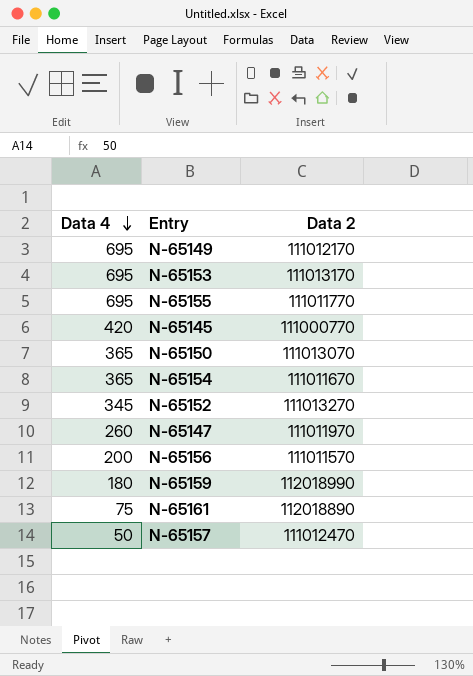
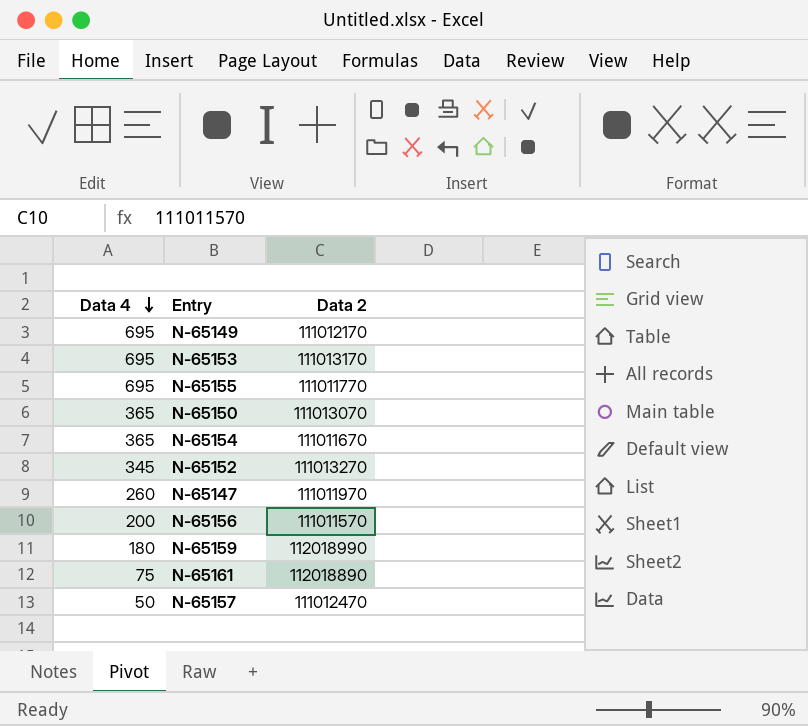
row N-65145: 420 | 111000770 -> none

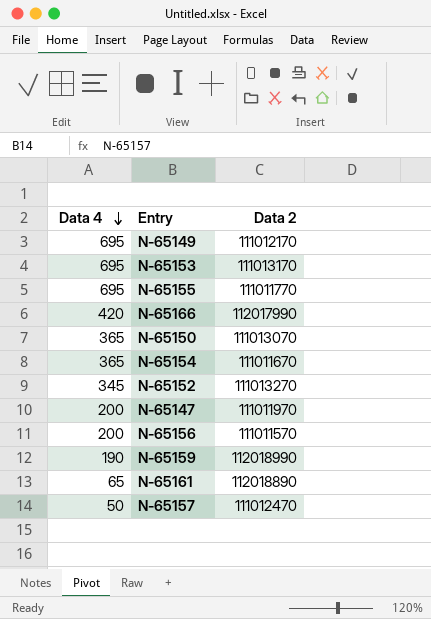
row N-65166: none -> 420 | 112017990
N-65147 | Data 4: 260 -> 200
N-65159 | Data 4: 180 -> 190
N-65161 | Data 4: 75 -> 65

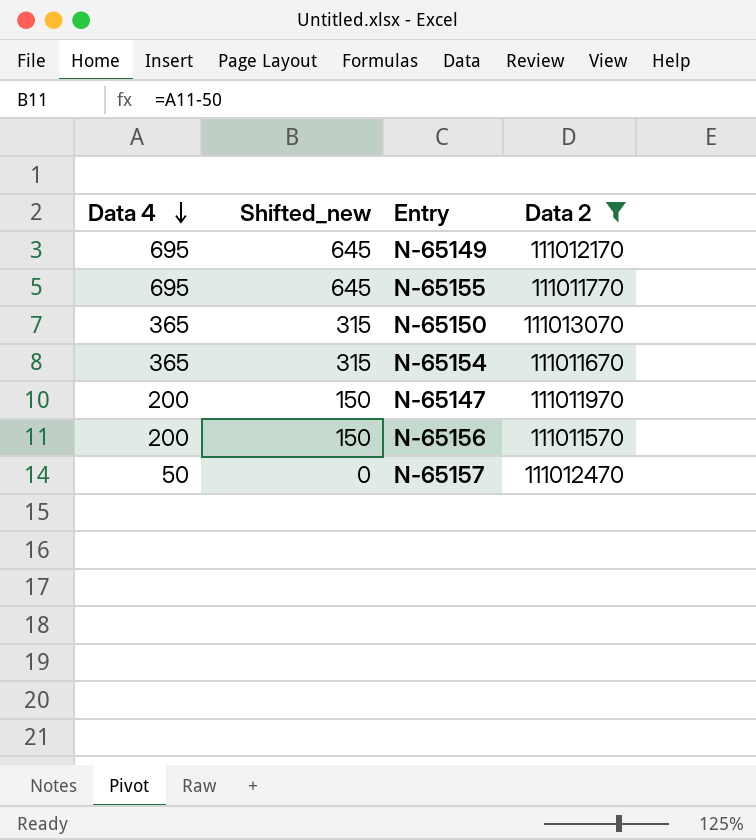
filter: none -> Data 2 <= 111013070
column Shifted_new | formula: none -> [Data 4] - 50

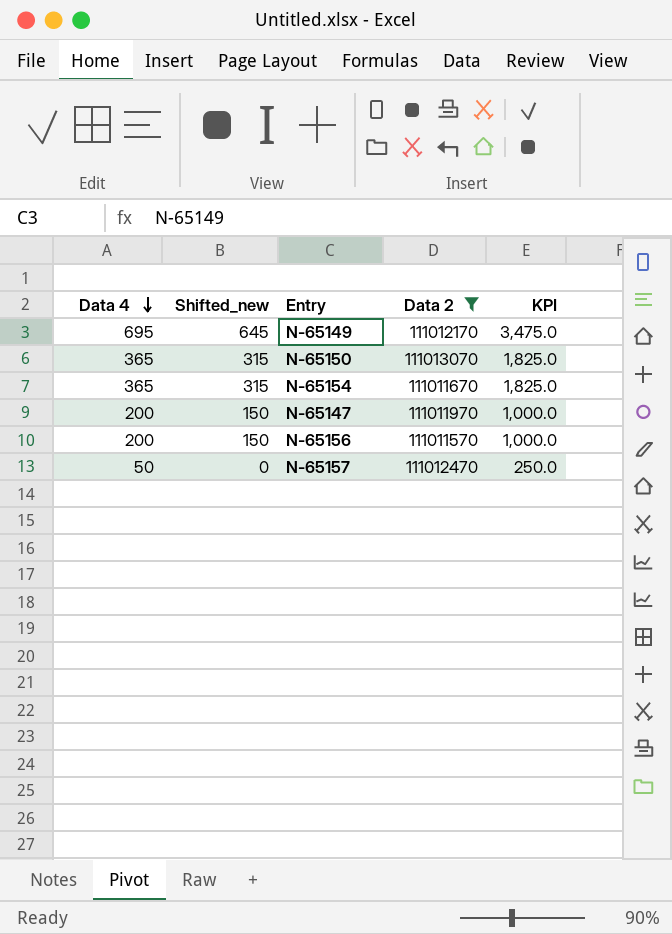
column KPI | formula: none -> [Data 4] * 5
row N-65155: 695 | 645 | 111011770 -> none

